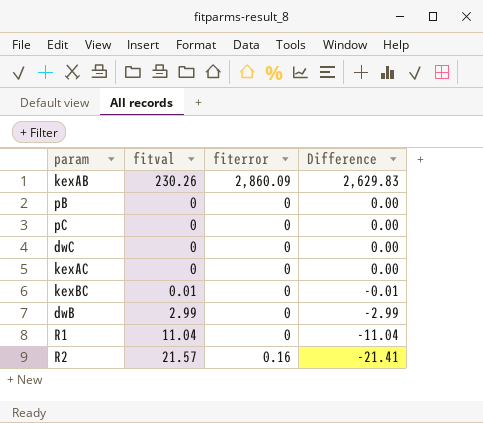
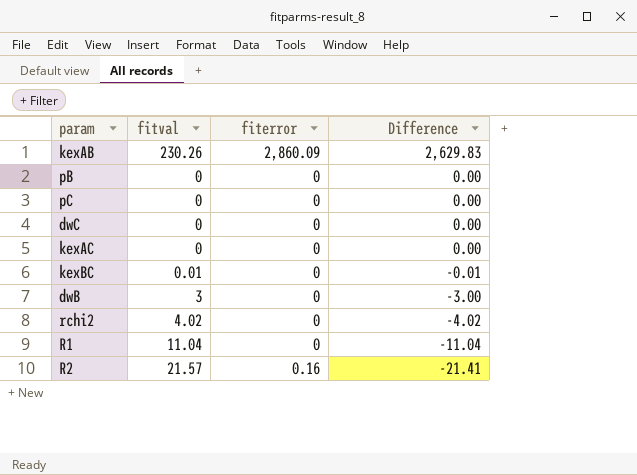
dwB | fitval: 2.99 -> 3
dwB | Difference: -2.99 -> -3.00
row rchi2: none -> 4.02 | 0 | -4.02

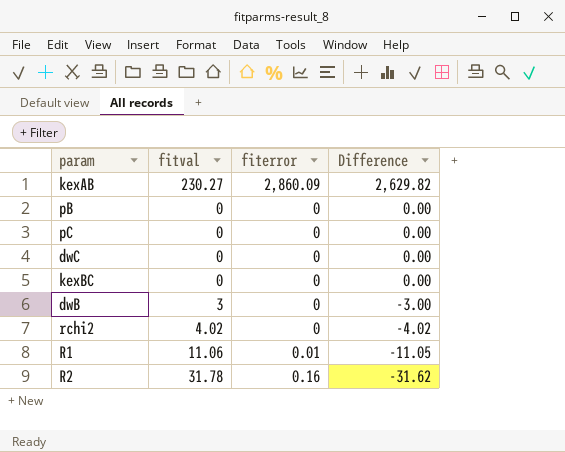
row kexAC: 0 | 0 | 0.00 -> none
kexAB | fitval: 230.26 -> 230.27
kexAB | Difference: 2,629.83 -> 2,629.82
kexBC | fitval: 0.01 -> 0
kexBC | Difference: -0.01 -> 0.00
R1 | fitval: 11.04 -> 11.06
R1 | fiterror: 0 -> 0.01
R1 | Difference: -11.04 -> -11.05
R2 | fitval: 21.57 -> 31.78
R2 | Difference: -21.41 -> -31.62

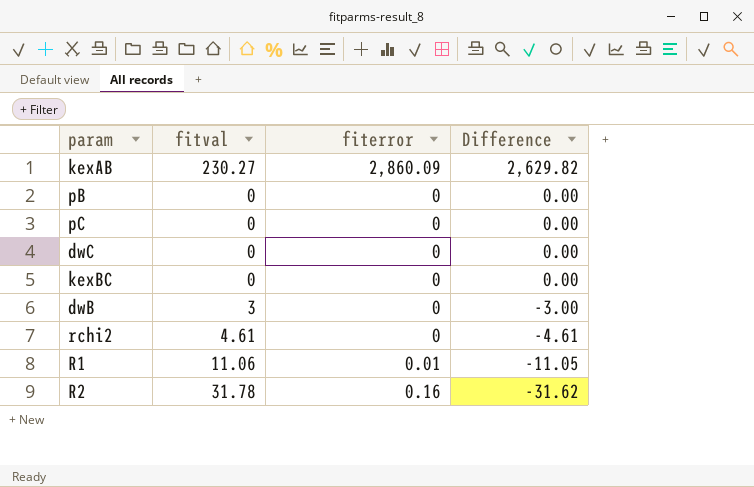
rchi2 | fitval: 4.02 -> 4.61
rchi2 | Difference: -4.02 -> -4.61

